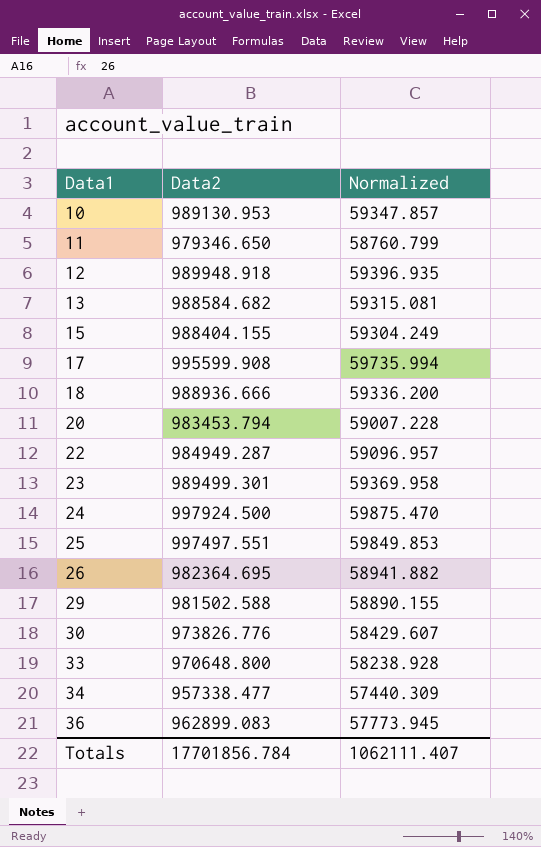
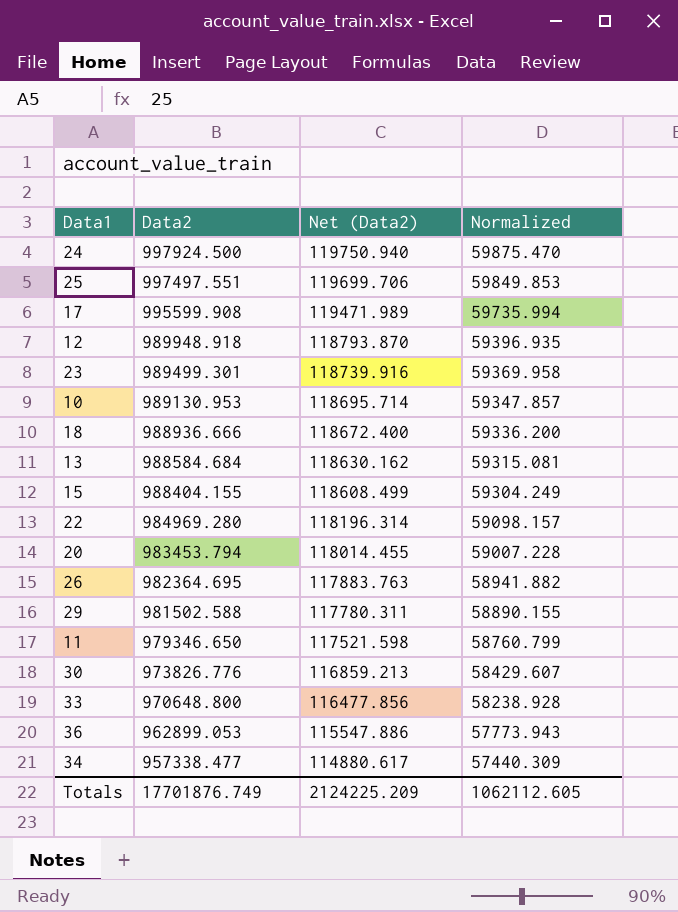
row order: Data1 ascending -> Data2 descending
column Net (Data2) | formula: none -> [Data2] * 0.12
13 | Data2: 988584.682 -> 988584.684
22 | Data2: 984949.287 -> 984969.280
22 | Normalized: 59096.957 -> 59098.157
36 | Data2: 962899.083 -> 962899.053
36 | Normalized: 57773.945 -> 57773.943
Totals | Data2: 17701856.784 -> 17701876.749
Totals | Normalized: 1062111.407 -> 1062112.605

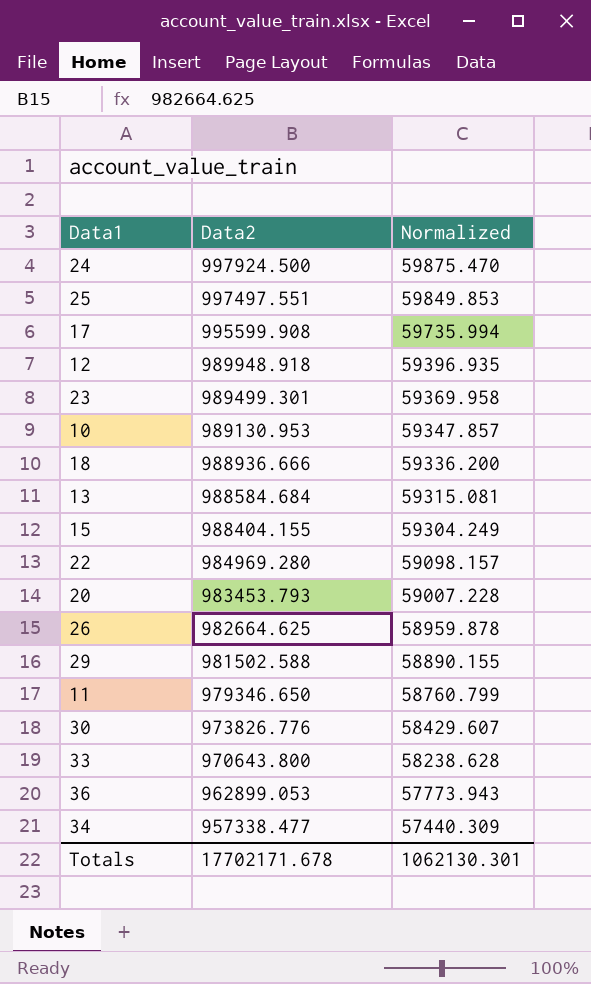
column Net (Data2) | formula: [Data2] * 0.12 -> none
20 | Data2: 983453.794 -> 983453.793
26 | Data2: 982364.695 -> 982664.625
26 | Normalized: 58941.882 -> 58959.878
33 | Data2: 970648.800 -> 970643.800
33 | Normalized: 58238.928 -> 58238.628
Totals | Data2: 17701876.749 -> 17702171.678
Totals | Normalized: 1062112.605 -> 1062130.301

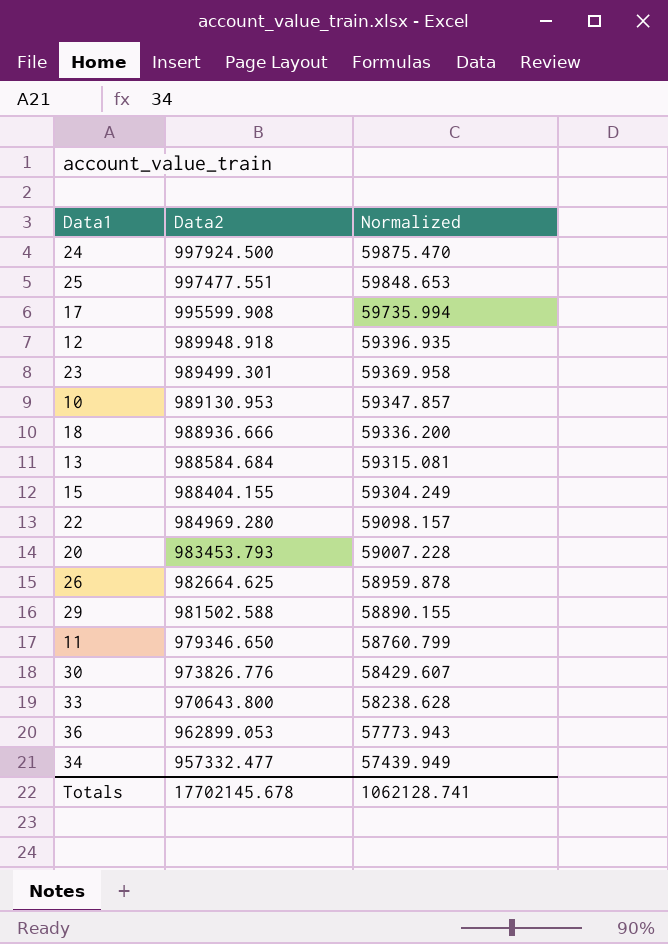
25 | Data2: 997497.551 -> 997477.551
25 | Normalized: 59849.853 -> 59848.653
34 | Data2: 957338.477 -> 957332.477
34 | Normalized: 57440.309 -> 57439.949
Totals | Data2: 17702171.678 -> 17702145.678
Totals | Normalized: 1062130.301 -> 1062128.741

